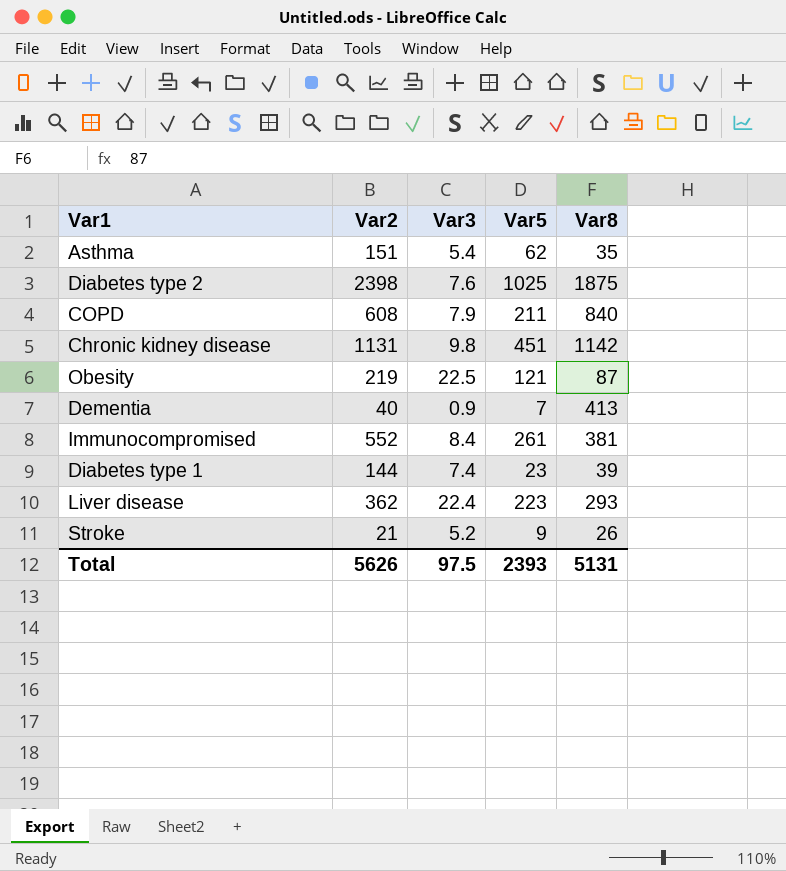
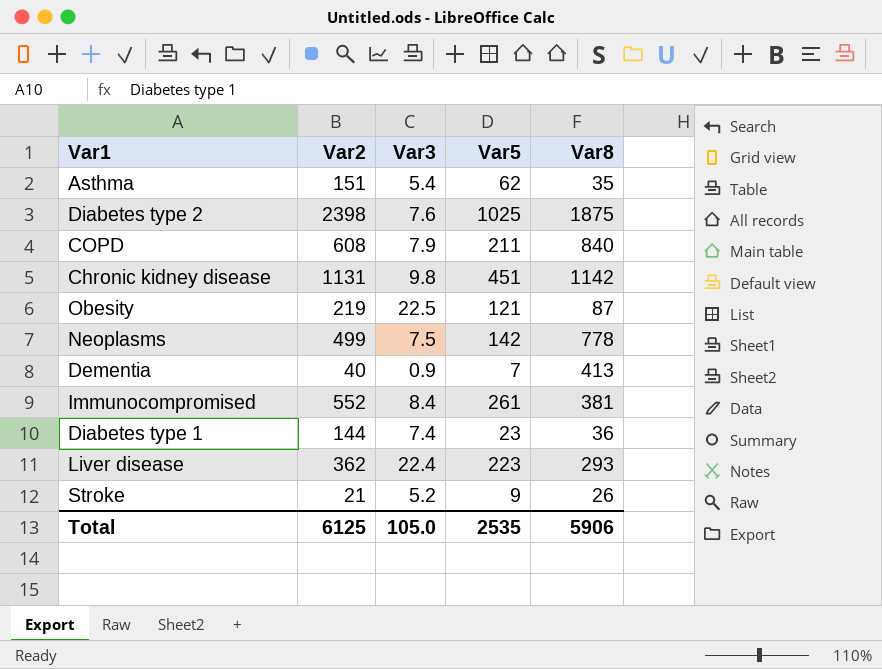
row Neoplasms: none -> 499 | 7.5 | 142 | 778
Diabetes type 1 | Var8: 39 -> 36
Total | Var2: 5626 -> 6125
Total | Var3: 97.5 -> 105.0
Total | Var5: 2393 -> 2535
Total | Var8: 5131 -> 5906

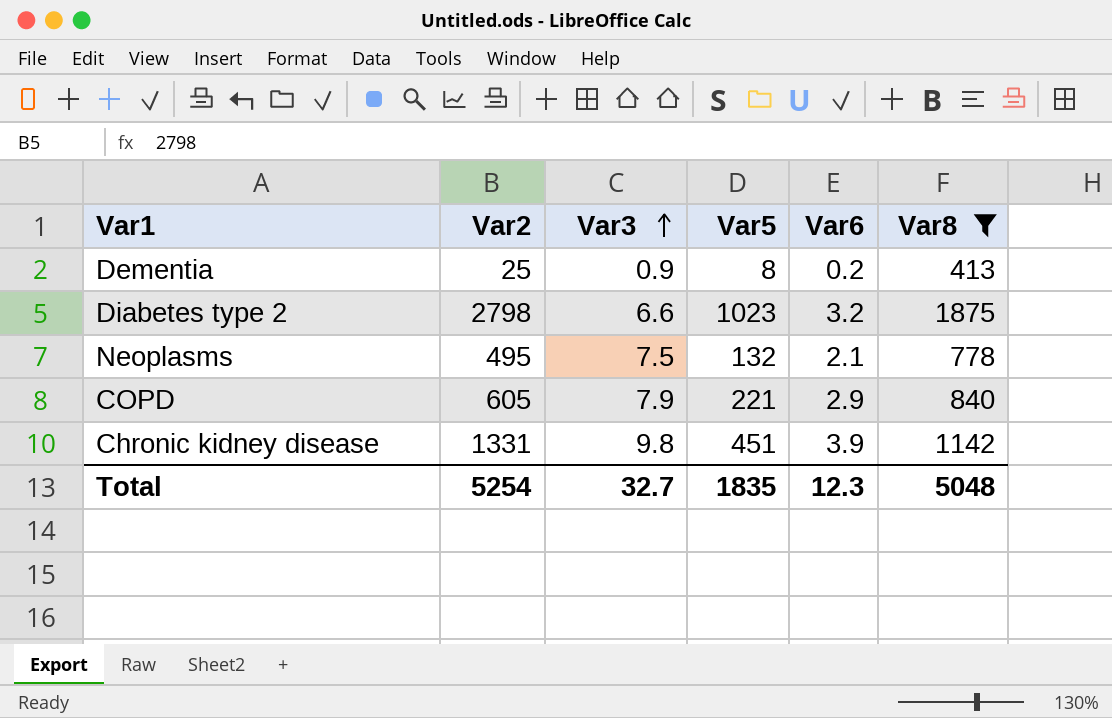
filter: none -> Var8 >= 413
row order: none -> Var3 ascending
column Var6 | position: none -> 5
Dementia | Var2: 40 -> 25
Dementia | Var5: 7 -> 8
Diabetes type 2 | Var2: 2398 -> 2798
Diabetes type 2 | Var3: 7.6 -> 6.6
Diabetes type 2 | Var5: 1025 -> 1023
Neoplasms | Var2: 499 -> 495
Neoplasms | Var5: 142 -> 132
COPD | Var2: 608 -> 605
COPD | Var5: 211 -> 221
Chronic kidney disease | Var2: 1131 -> 1331
Total | Var2: 6125 -> 5254
Total | Var3: 105.0 -> 32.7
Total | Var5: 2535 -> 1835
Total | Var8: 5906 -> 5048

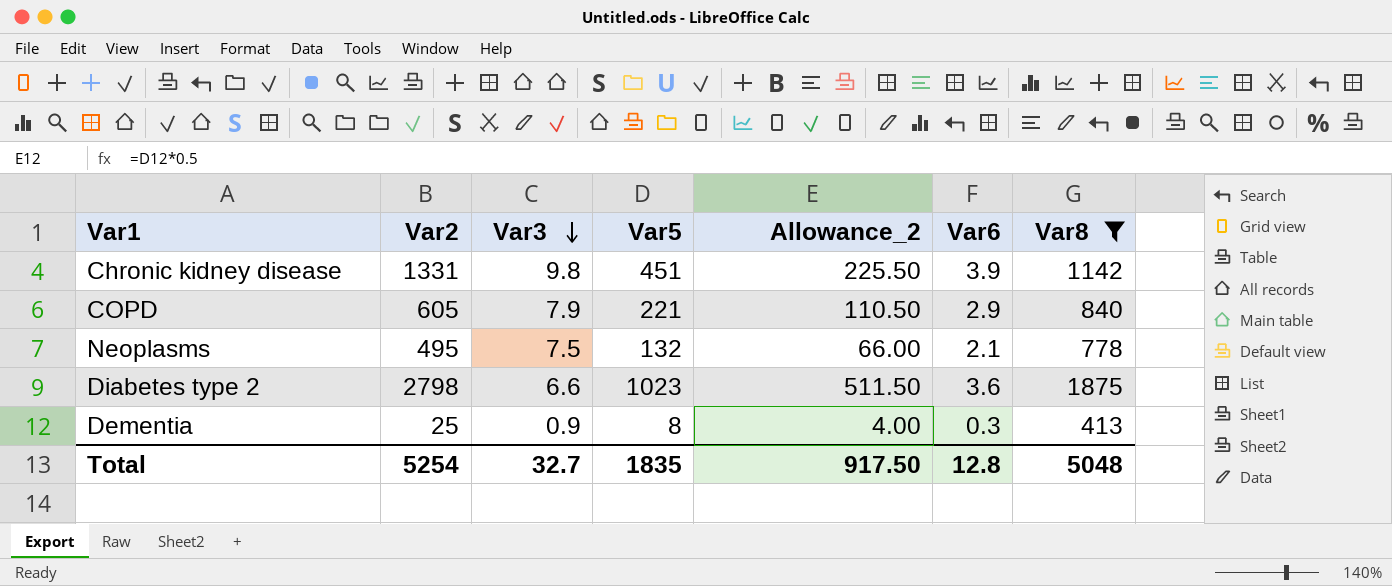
row order: Var3 ascending -> Var3 descending
column Allowance_2 | formula: none -> [Var5] * 0.5
Diabetes type 2 | Var6: 3.2 -> 3.6
Dementia | Var6: 0.2 -> 0.3
Total | Var6: 12.3 -> 12.8

